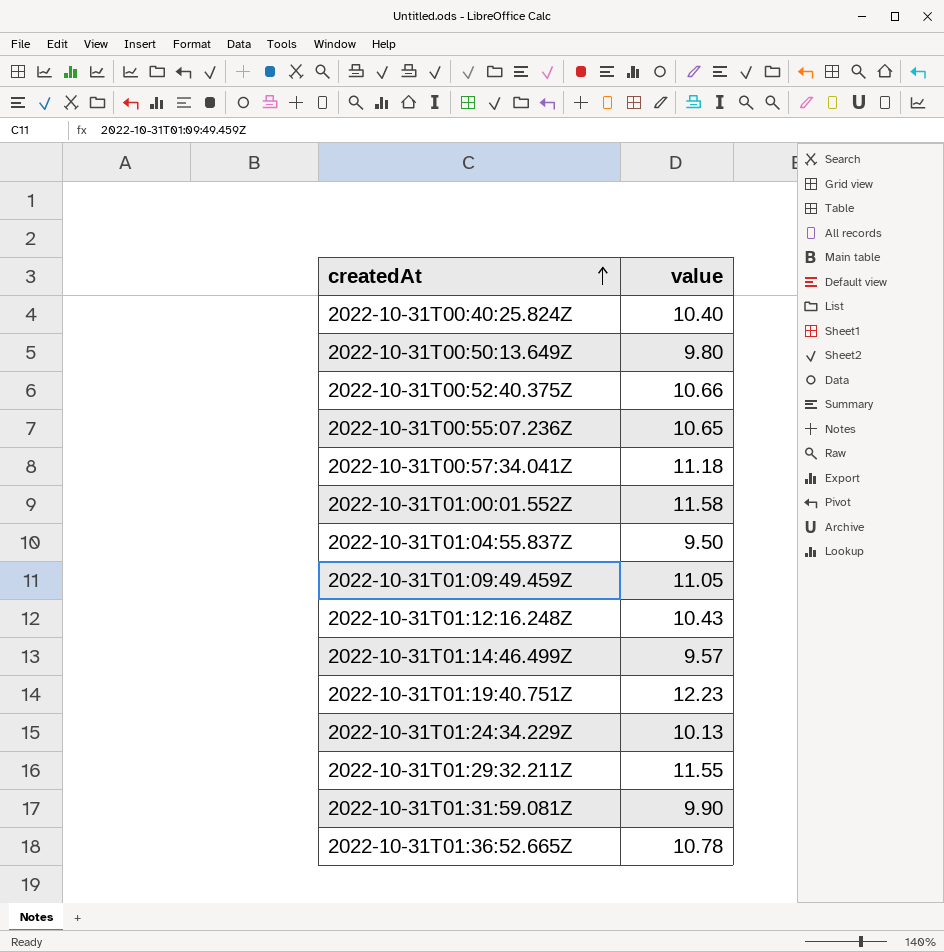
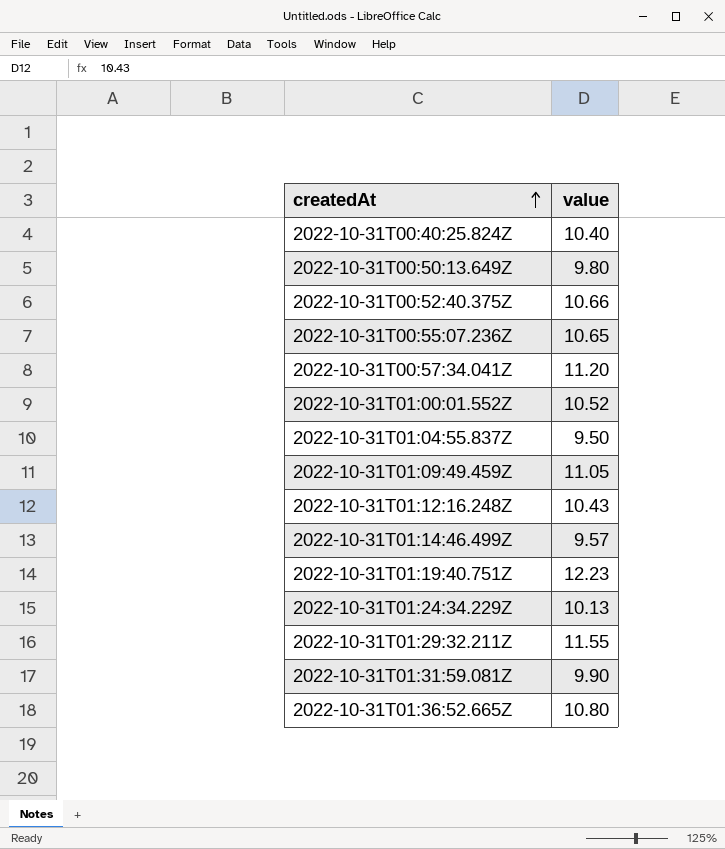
2022-10-31T00:57:34.041Z | value: 11.18 -> 11.20
2022-10-31T01:00:01.552Z | value: 11.58 -> 10.52
2022-10-31T01:36:52.665Z | value: 10.78 -> 10.80

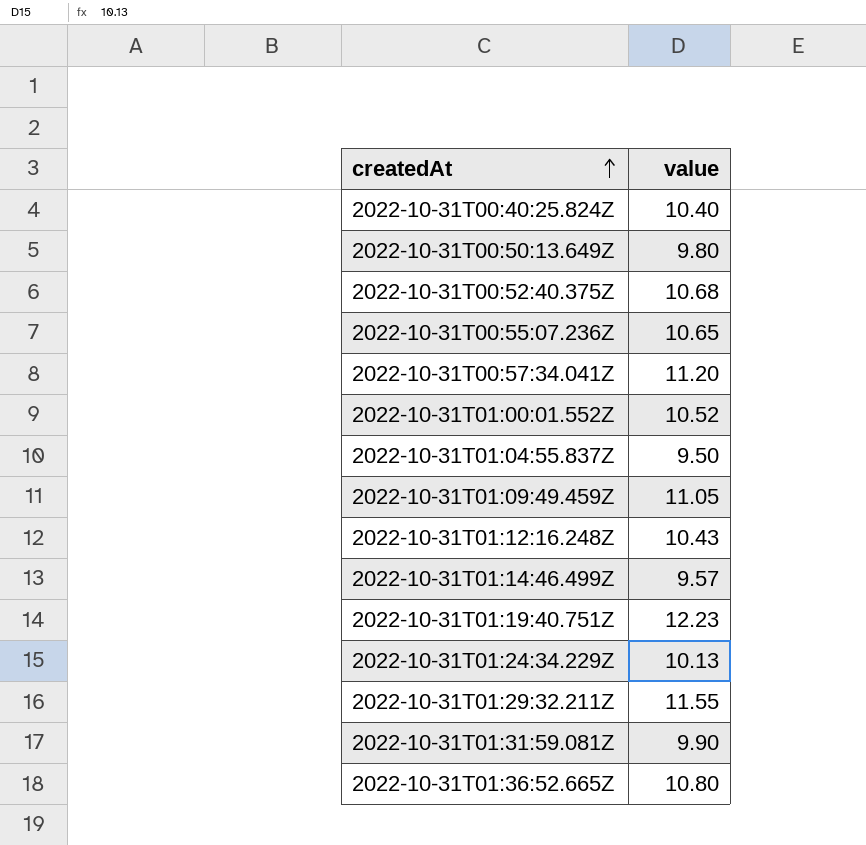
2022-10-31T00:52:40.375Z | value: 10.66 -> 10.68

